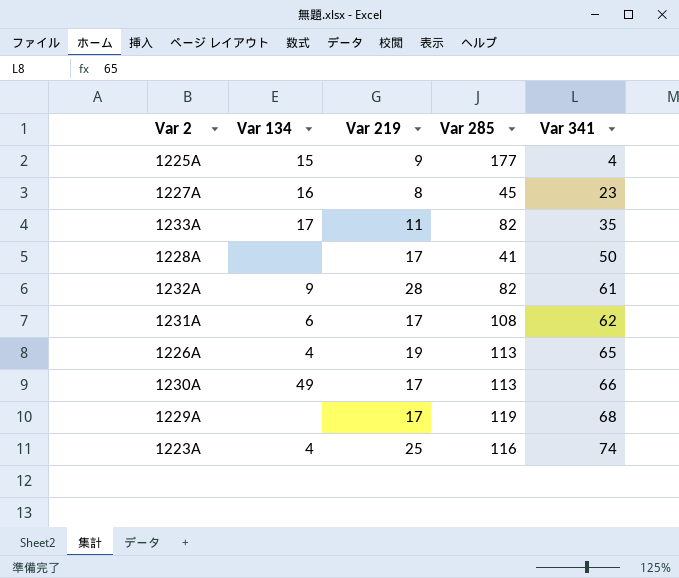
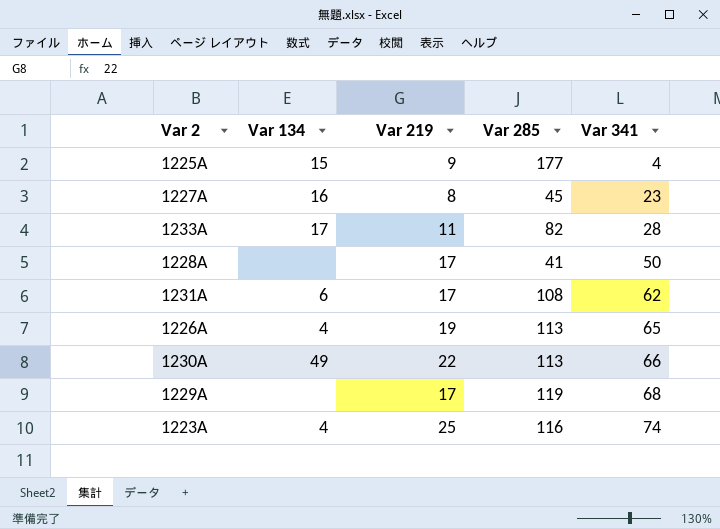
row 1232A: 9 | 28 | 82 | 61 -> none
1233A | Var 341: 35 -> 28
1230A | Var 219: 17 -> 22

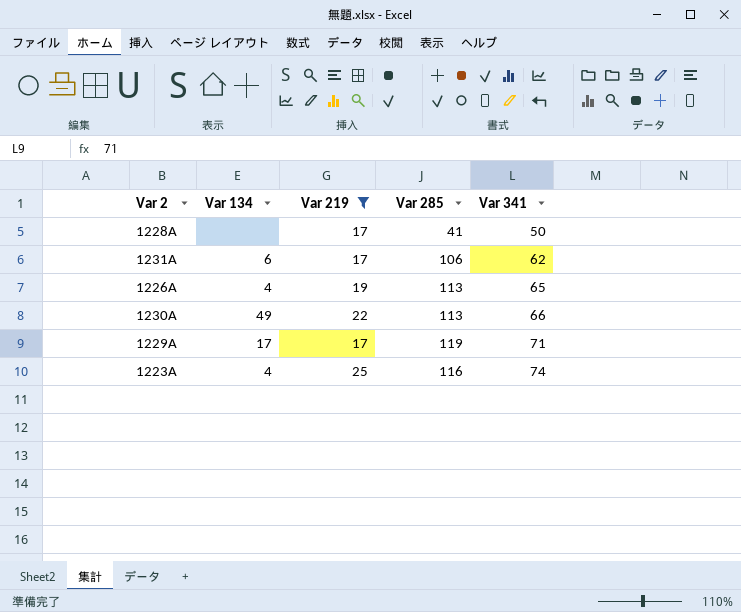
filter: none -> Var 219 >= 17
1231A | Var 285: 108 -> 106
1229A | Var 134: none -> 17
1229A | Var 341: 68 -> 71

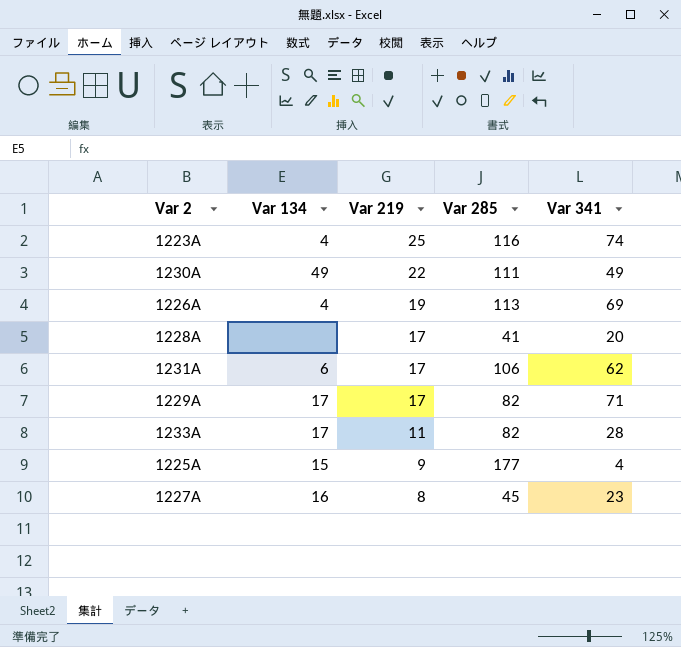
filter: Var 219 >= 17 -> none
row order: Var 341 ascending -> Var 219 descending
1230A | Var 285: 113 -> 111
1230A | Var 341: 66 -> 49
1226A | Var 341: 65 -> 69
1228A | Var 341: 50 -> 20
1229A | Var 285: 119 -> 82

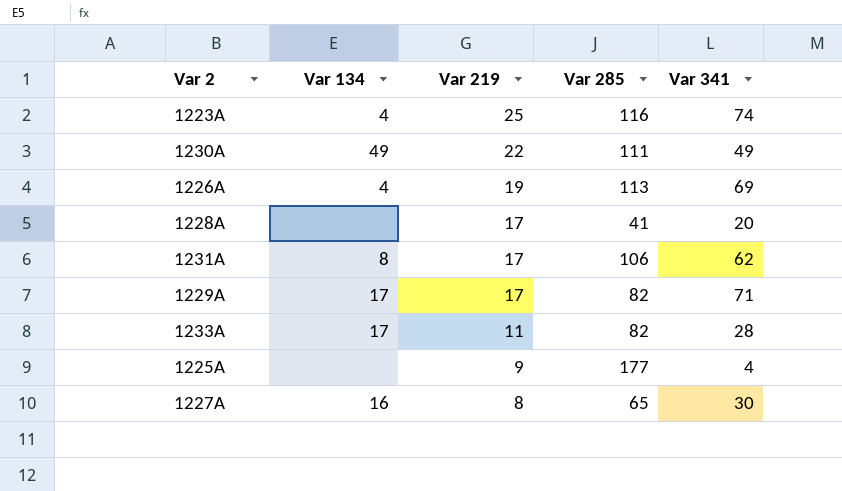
1231A | Var 134: 6 -> 8
1225A | Var 134: 15 -> none
1227A | Var 285: 45 -> 65
1227A | Var 341: 23 -> 30

